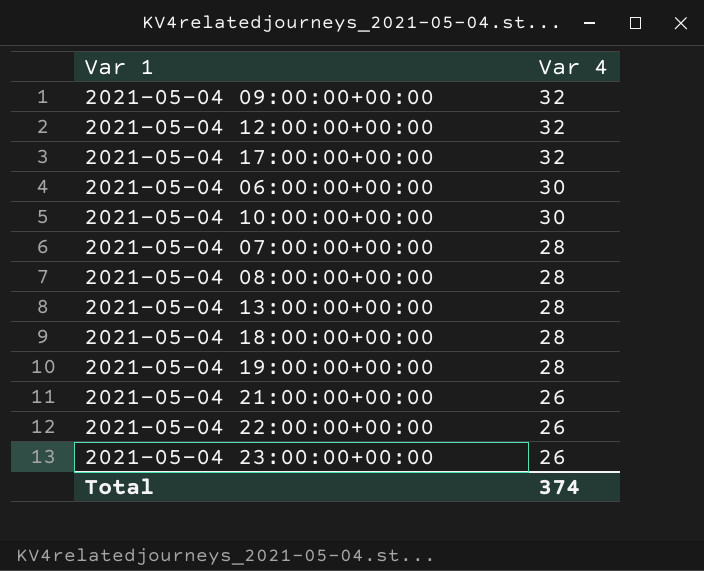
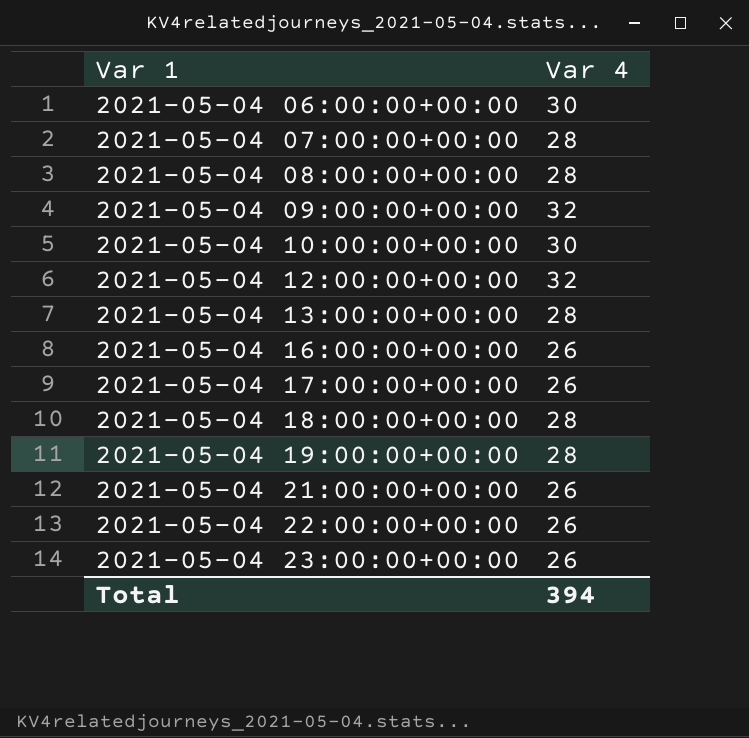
row order: Var 4 descending -> Var 1 ascending
row 2021-05-04 16:00:00+00:00: none -> 26
2021-05-04 17:00:00+00:00 | Var 4: 32 -> 26
Total | Var 4: 374 -> 394

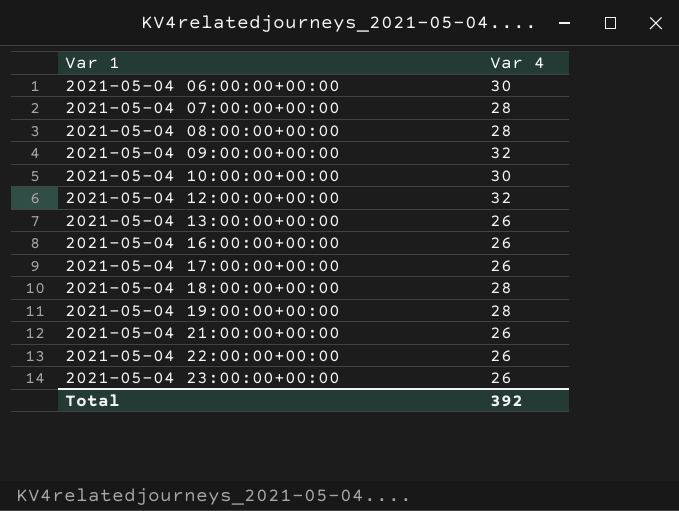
2021-05-04 13:00:00+00:00 | Var 4: 28 -> 26
Total | Var 4: 394 -> 392

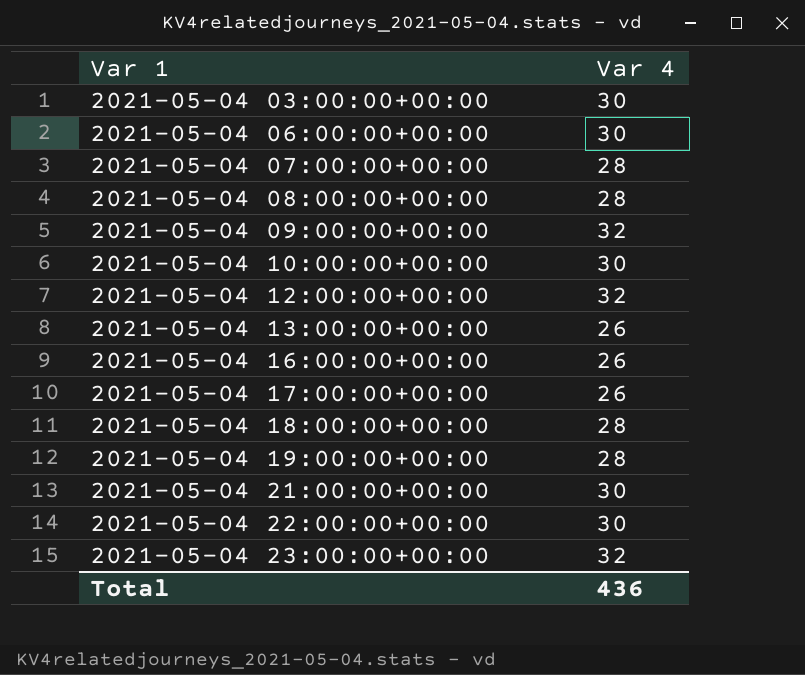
row 2021-05-04 03:00:00+00:00: none -> 30
2021-05-04 21:00:00+00:00 | Var 4: 26 -> 30
2021-05-04 22:00:00+00:00 | Var 4: 26 -> 30
2021-05-04 23:00:00+00:00 | Var 4: 26 -> 32
Total | Var 4: 392 -> 436

